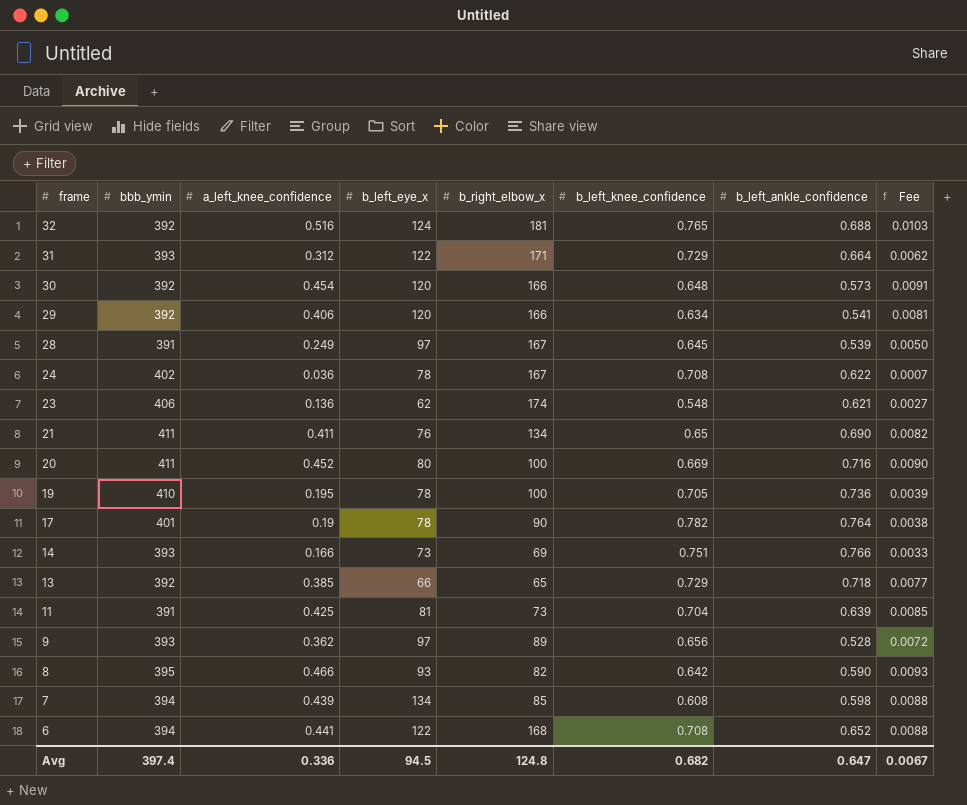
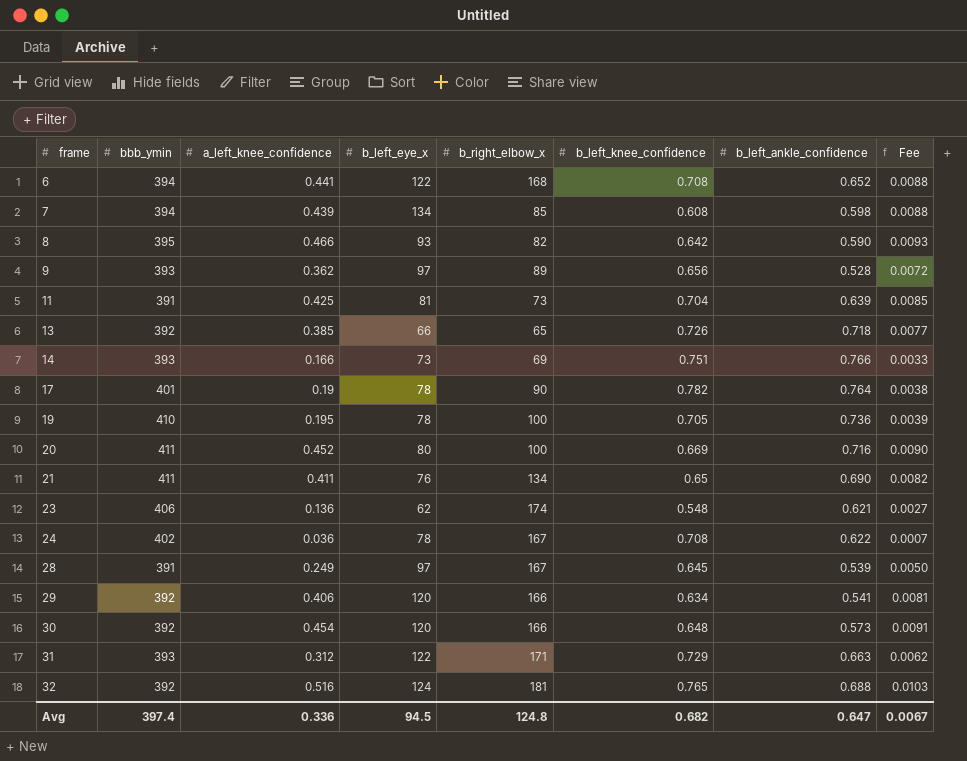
row order: frame descending -> frame ascending
13 | b_left_knee_confidence: 0.729 -> 0.726
31 | b_left_ankle_confidence: 0.664 -> 0.663

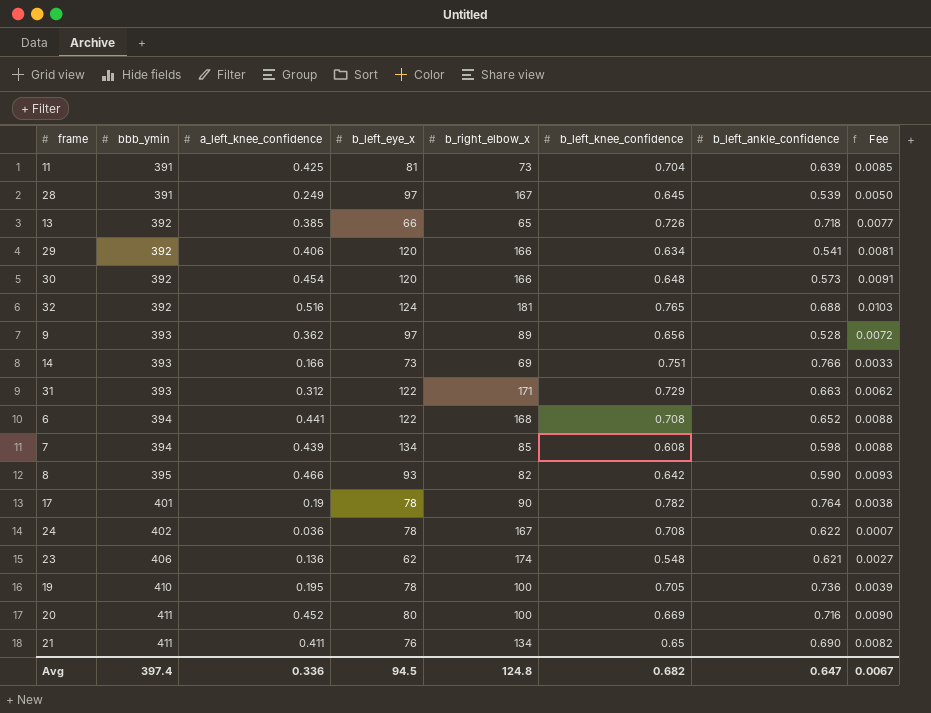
row order: frame ascending -> bbb_ymin ascending

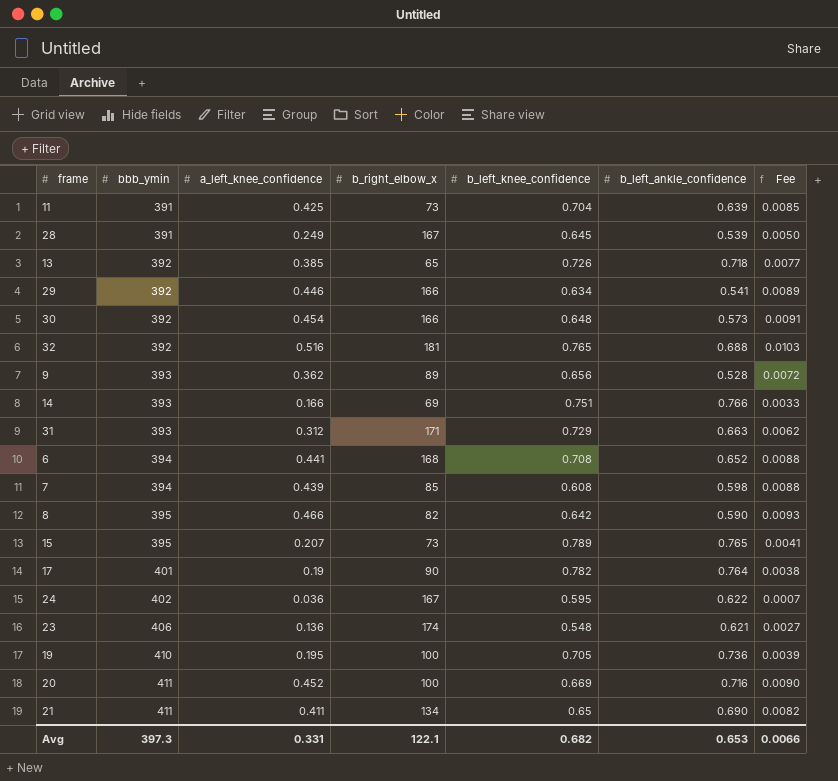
column b_left_eye_x | position: 4 -> none
29 | a_left_knee_confidence: 0.406 -> 0.446
29 | Fee: 0.0081 -> 0.0089
row 15: none -> 395 | 0.207 | 73 | 0.789 | 0.765 | 0.0041
24 | b_left_knee_confidence: 0.708 -> 0.595
Avg | bbb_ymin: 397.4 -> 397.3
Avg | a_left_knee_confidence: 0.336 -> 0.331
Avg | b_right_elbow_x: 124.8 -> 122.1
Avg | b_left_ankle_confidence: 0.647 -> 0.653
Avg | Fee: 0.0067 -> 0.0066

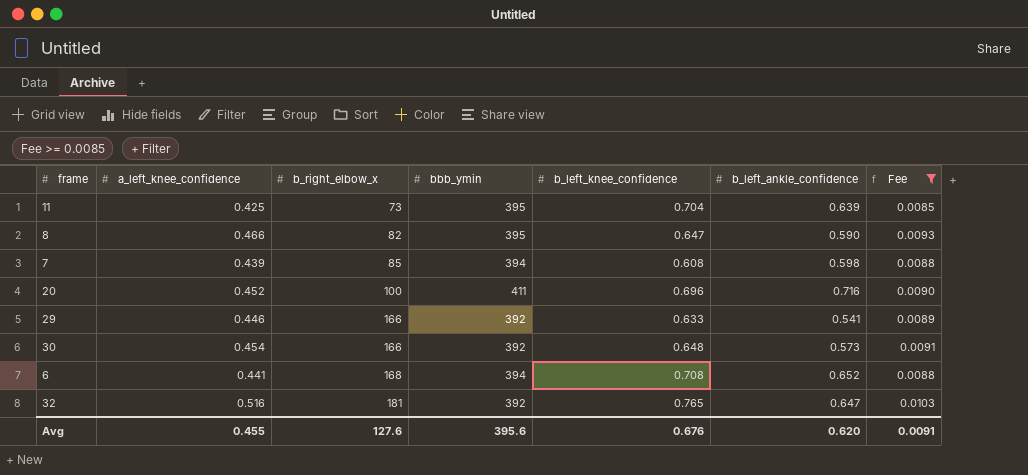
filter: none -> Fee >= 0.0085
row order: bbb_ymin ascending -> b_right_elbow_x ascending
column bbb_ymin | position: 2 -> 4
11 | bbb_ymin: 391 -> 395
8 | b_left_knee_confidence: 0.642 -> 0.647
20 | b_left_knee_confidence: 0.669 -> 0.696
29 | b_left_knee_confidence: 0.634 -> 0.633
32 | b_left_ankle_confidence: 0.688 -> 0.647
Avg | a_left_knee_confidence: 0.331 -> 0.455
Avg | b_right_elbow_x: 122.1 -> 127.6
Avg | bbb_ymin: 397.3 -> 395.6
Avg | b_left_knee_confidence: 0.682 -> 0.676
Avg | b_left_ankle_confidence: 0.653 -> 0.620
Avg | Fee: 0.0066 -> 0.0091

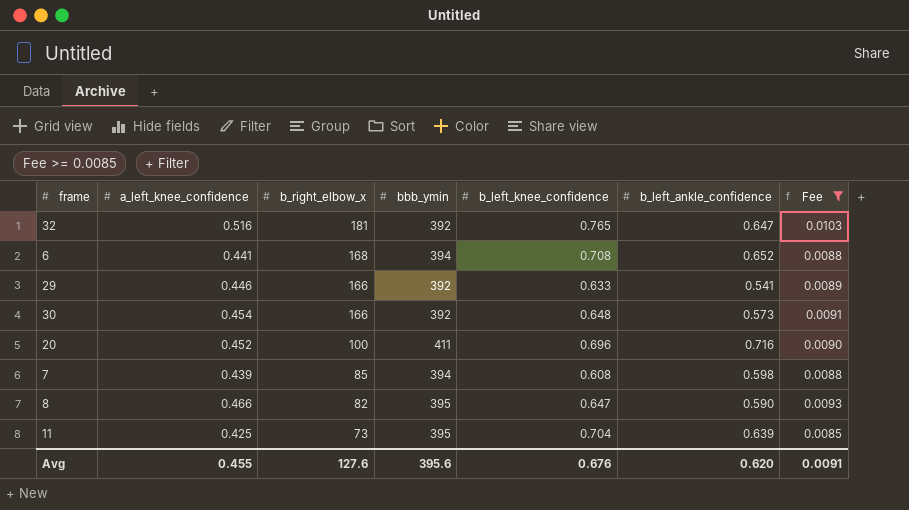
row order: b_right_elbow_x ascending -> b_right_elbow_x descending

